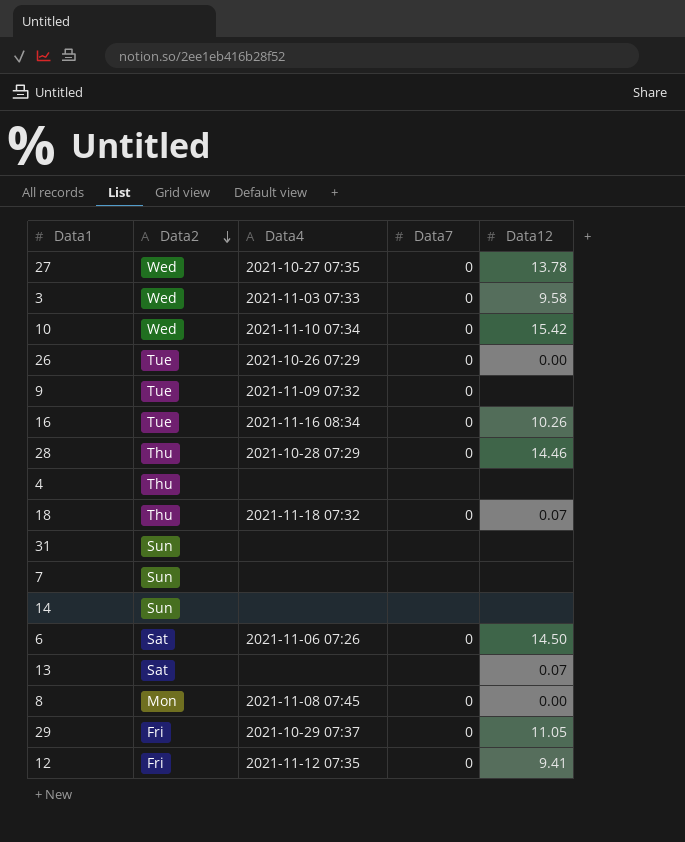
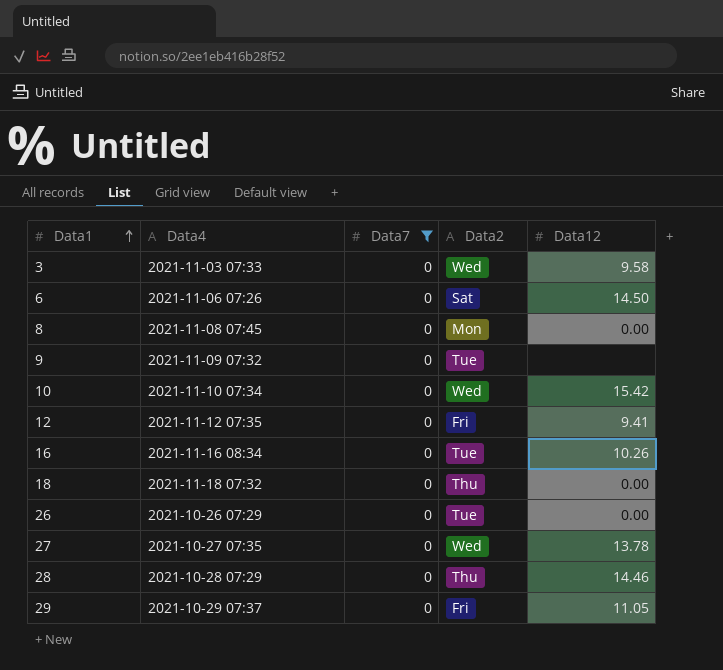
filter: none -> Data7 = 0
row order: Data2 descending -> Data1 ascending
column Data2 | position: 2 -> 4
18 | Data12: 0.07 -> 0.00

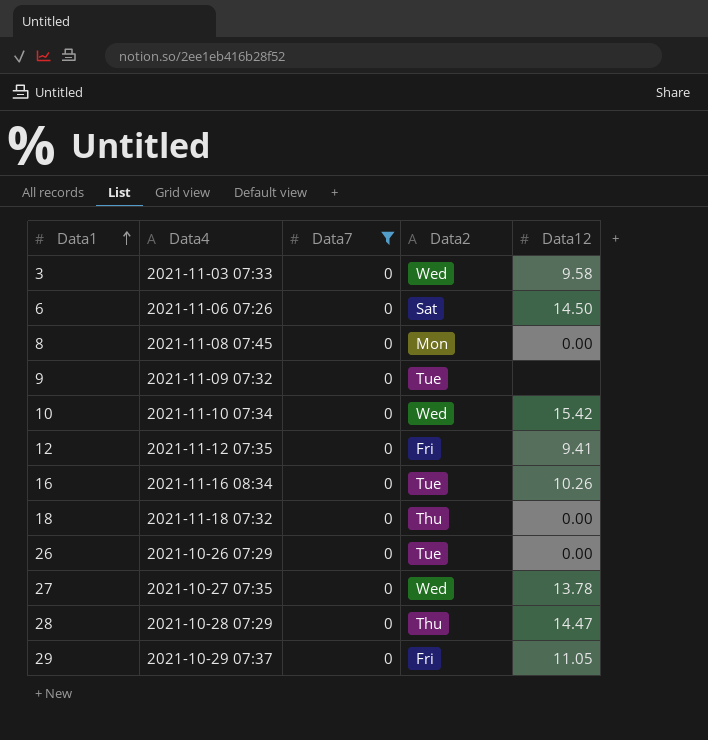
28 | Data12: 14.46 -> 14.47

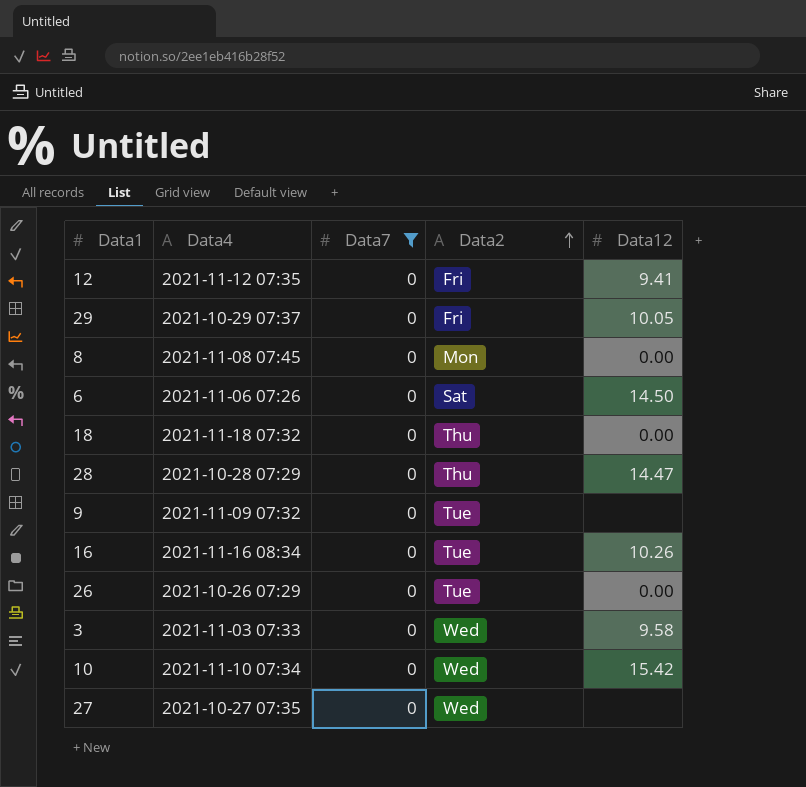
row order: Data1 ascending -> Data2 ascending
29 | Data12: 11.05 -> 10.05
27 | Data12: 13.78 -> none

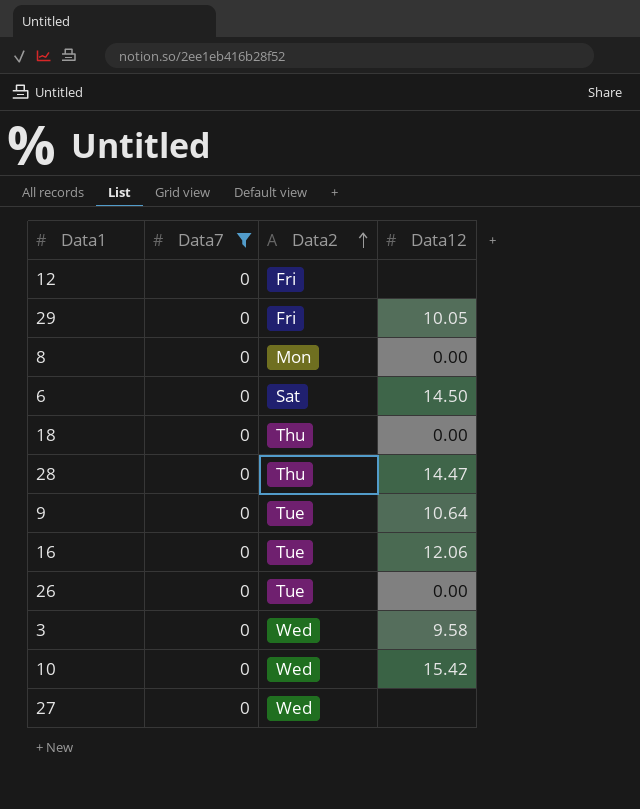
column Data4 | position: 2 -> none
12 | Data12: 9.41 -> none
9 | Data12: none -> 10.64
16 | Data12: 10.26 -> 12.06

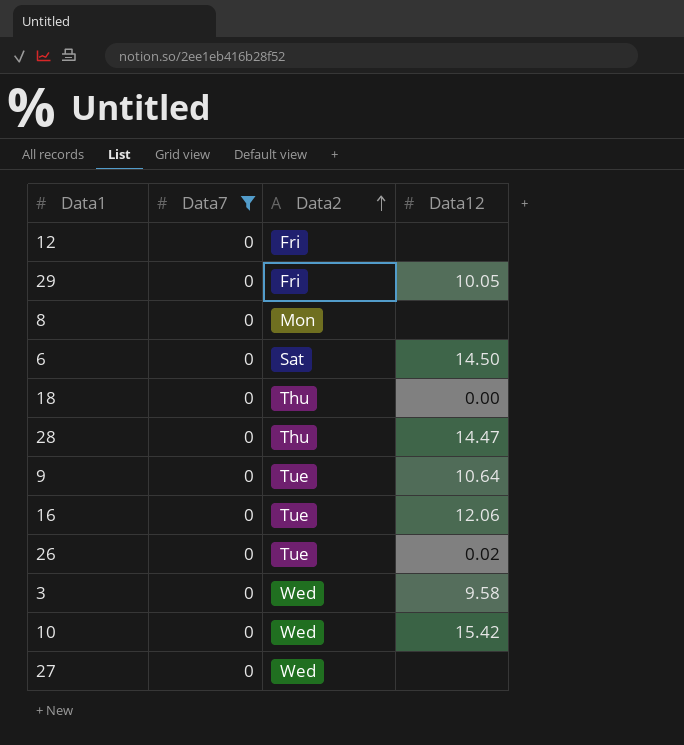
8 | Data12: 0.00 -> none
26 | Data12: 0.00 -> 0.02

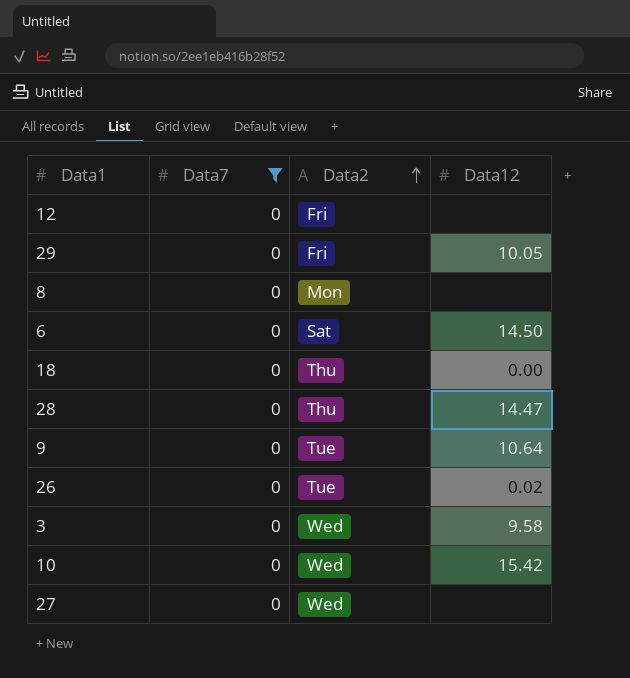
row 16: 0 | Tue | 12.06 -> none

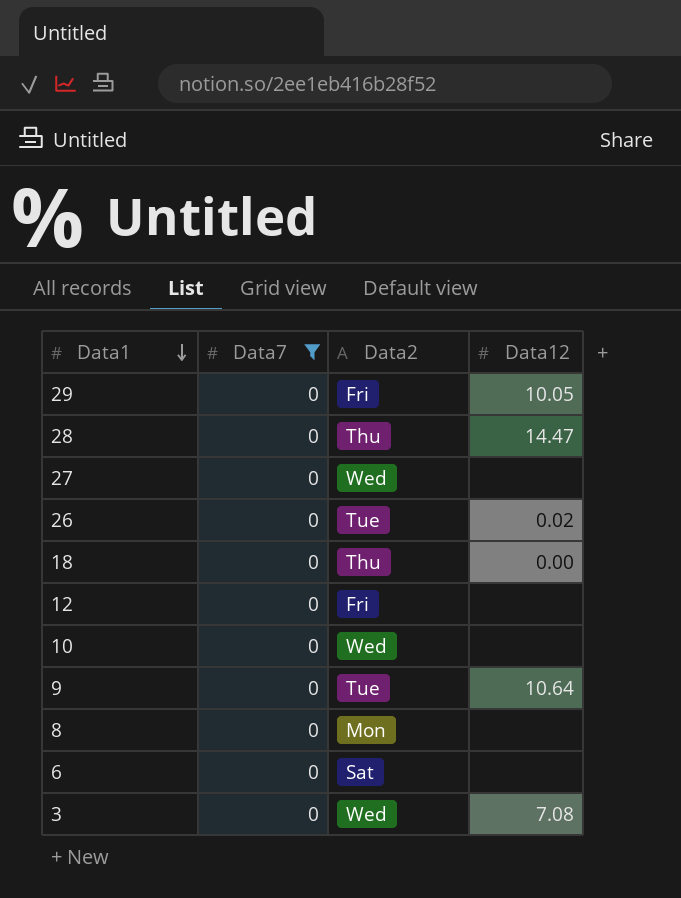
row order: Data2 ascending -> Data1 descending
10 | Data12: 15.42 -> none
6 | Data12: 14.50 -> none
3 | Data12: 9.58 -> 7.08

